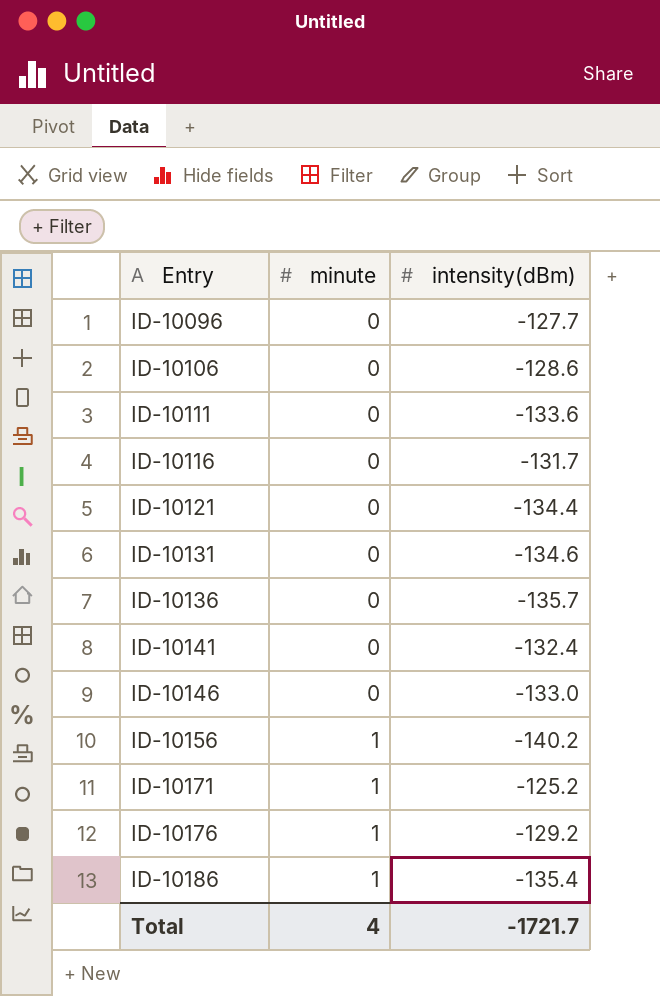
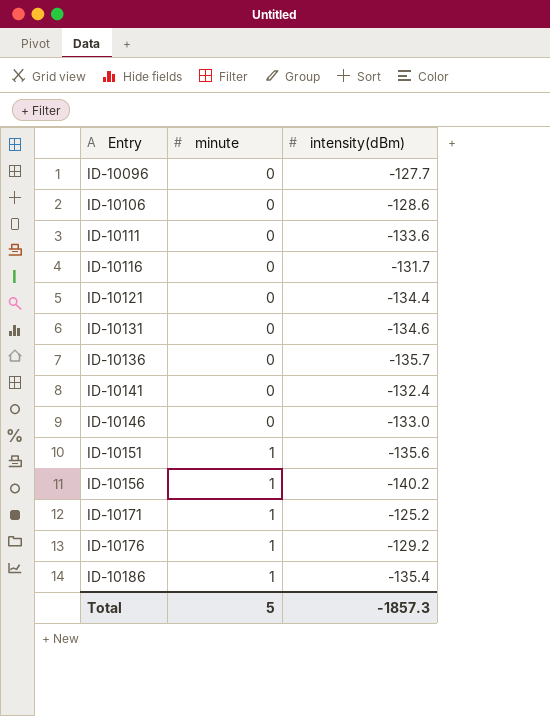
row ID-10151: none -> 1 | -135.6
Total | minute: 4 -> 5
Total | intensity(dBm): -1721.7 -> -1857.3

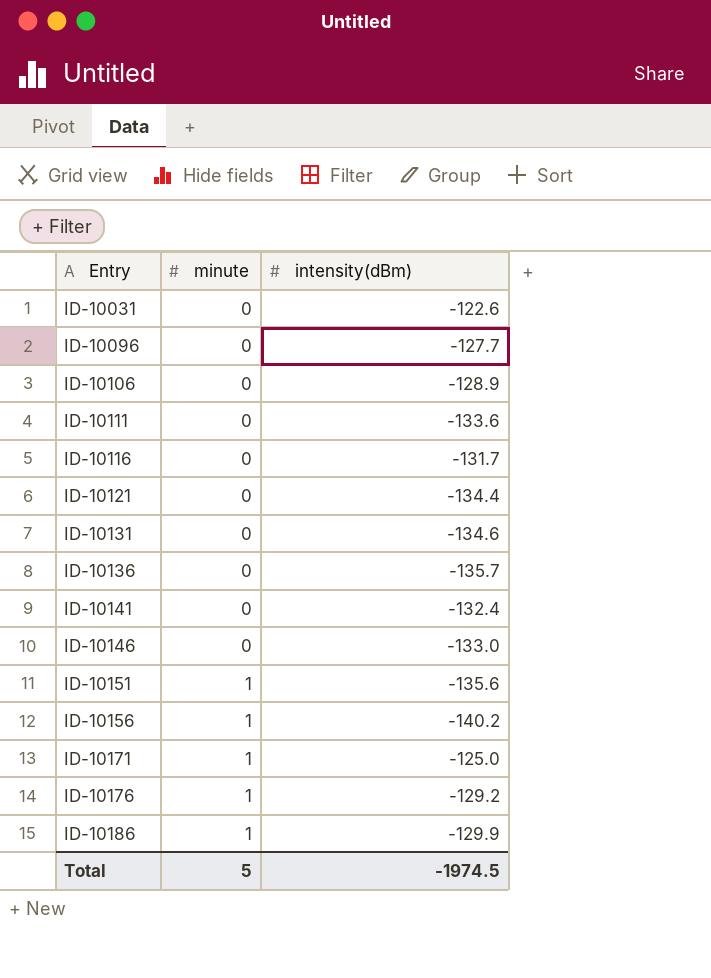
row ID-10031: none -> 0 | -122.6
ID-10106 | intensity(dBm): -128.6 -> -128.9
ID-10171 | intensity(dBm): -125.2 -> -125.0
ID-10186 | intensity(dBm): -135.4 -> -129.9
Total | intensity(dBm): -1857.3 -> -1974.5

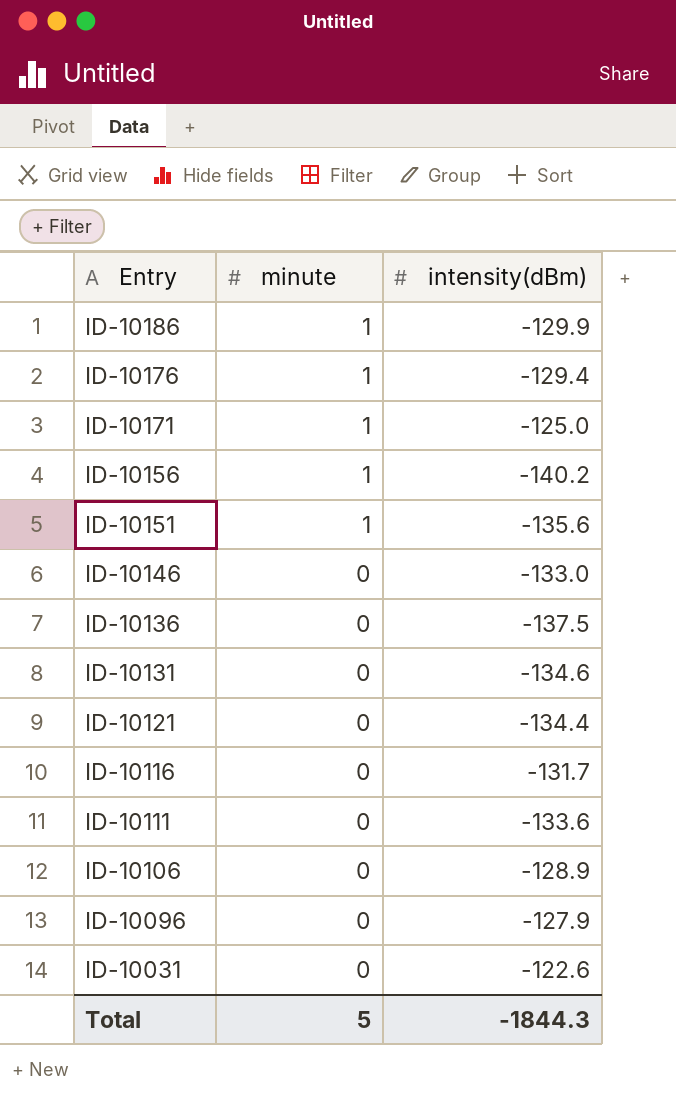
row order: Entry ascending -> Entry descending
row ID-10141: 0 | -132.4 -> none
ID-10176 | intensity(dBm): -129.2 -> -129.4
ID-10136 | intensity(dBm): -135.7 -> -137.5
ID-10096 | intensity(dBm): -127.7 -> -127.9
Total | intensity(dBm): -1974.5 -> -1844.3

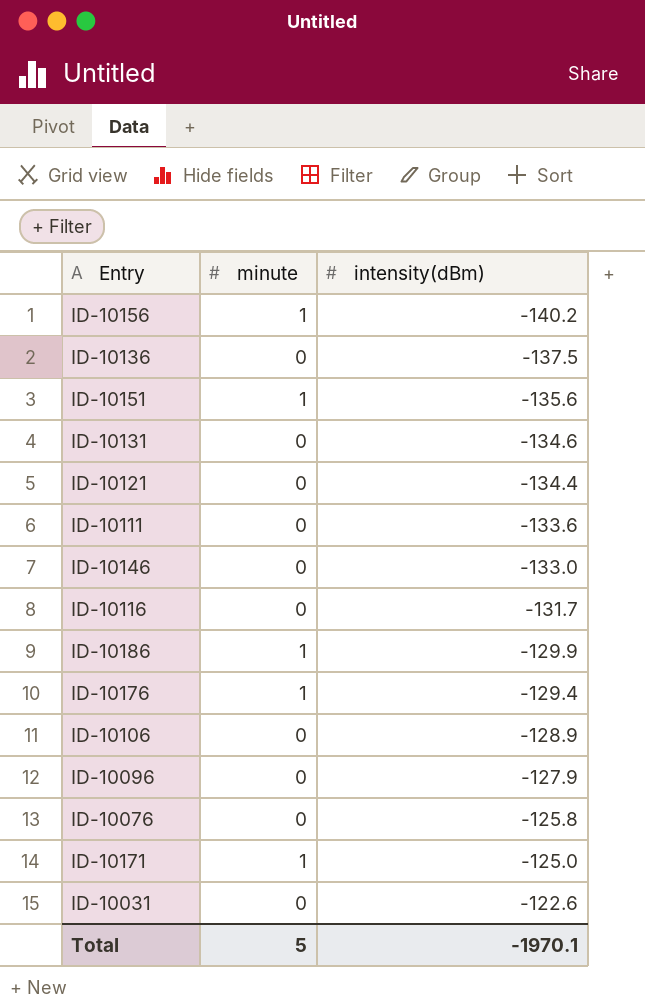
row order: Entry descending -> intensity(dBm) ascending
row ID-10076: none -> 0 | -125.8
Total | intensity(dBm): -1844.3 -> -1970.1

